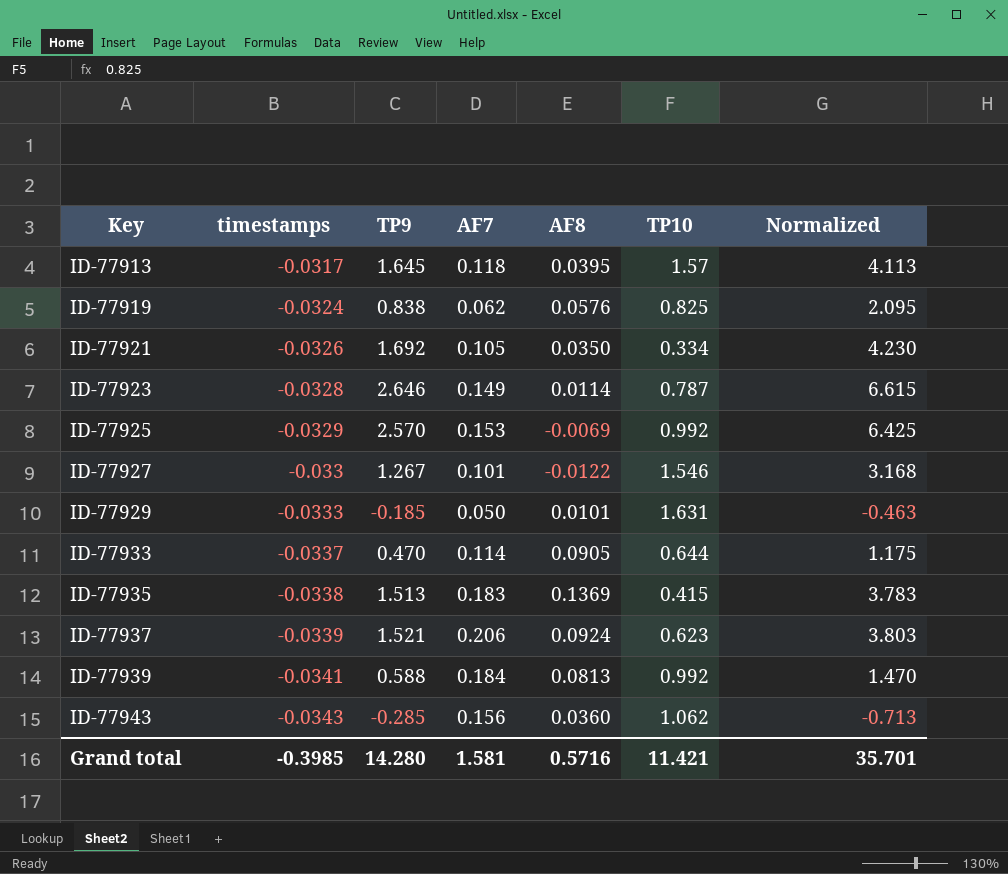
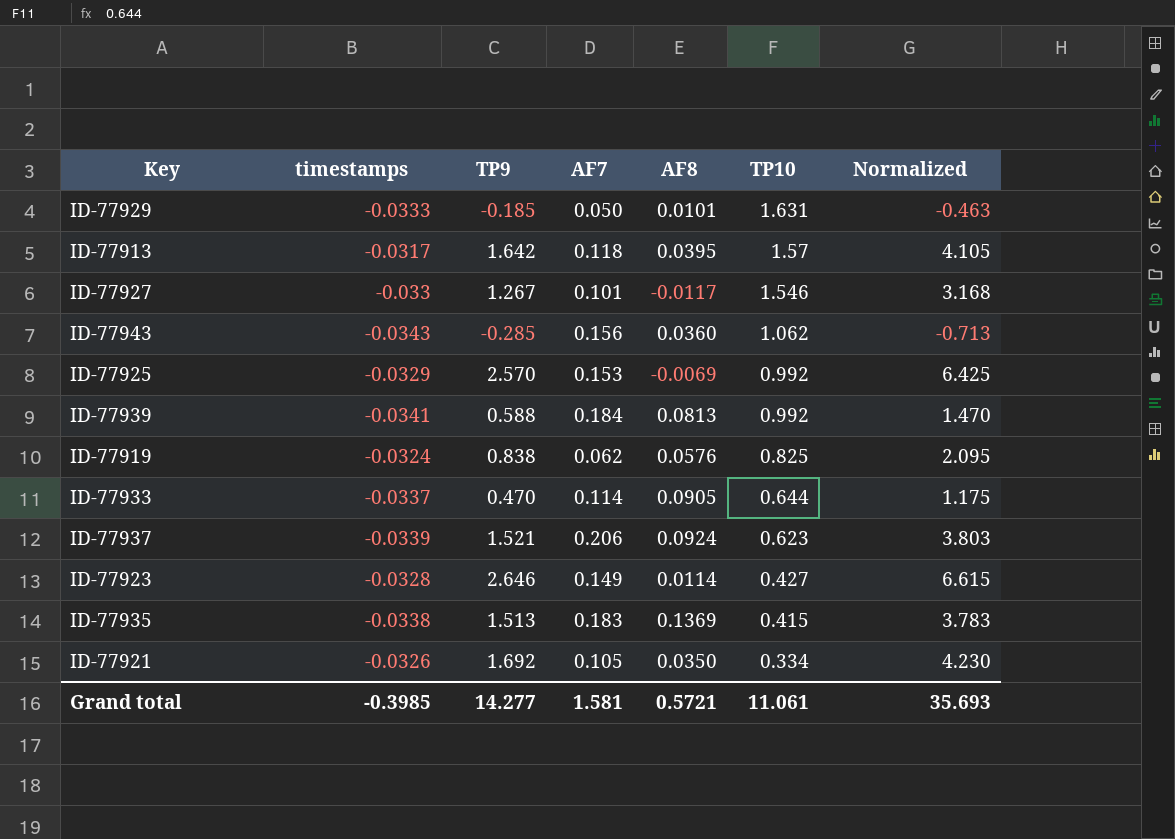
row order: Key ascending -> TP10 descending
ID-77913 | TP9: 1.645 -> 1.642
ID-77913 | Normalized: 4.113 -> 4.105
ID-77927 | AF8: -0.0122 -> -0.0117
ID-77923 | TP10: 0.787 -> 0.427
Grand total | TP9: 14.280 -> 14.277
Grand total | AF8: 0.5716 -> 0.5721
Grand total | TP10: 11.421 -> 11.061
Grand total | Normalized: 35.701 -> 35.693

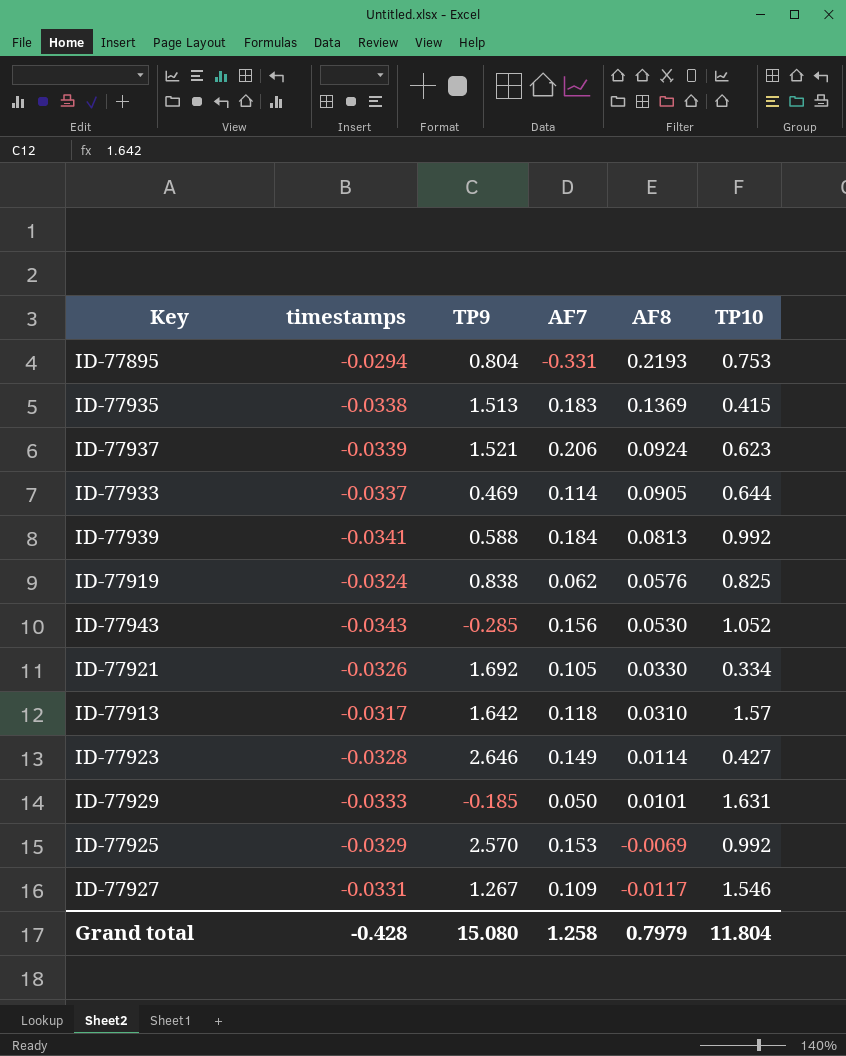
row order: TP10 descending -> AF8 descending
column Normalized | formula: [TP9] * 2.5 -> none
row ID-77895: none -> -0.0294 | 0.804 | -0.331 | 0.2193 | 0.753
ID-77933 | TP9: 0.470 -> 0.469
ID-77943 | AF8: 0.0360 -> 0.0530
ID-77943 | TP10: 1.062 -> 1.052
ID-77921 | AF8: 0.0350 -> 0.0330
ID-77913 | AF8: 0.0395 -> 0.0310
ID-77927 | timestamps: -0.033 -> -0.0331
ID-77927 | AF7: 0.101 -> 0.109
Grand total | timestamps: -0.3985 -> -0.428
Grand total | TP9: 14.277 -> 15.080
Grand total | AF7: 1.581 -> 1.258
Grand total | AF8: 0.5721 -> 0.7979
Grand total | TP10: 11.061 -> 11.804

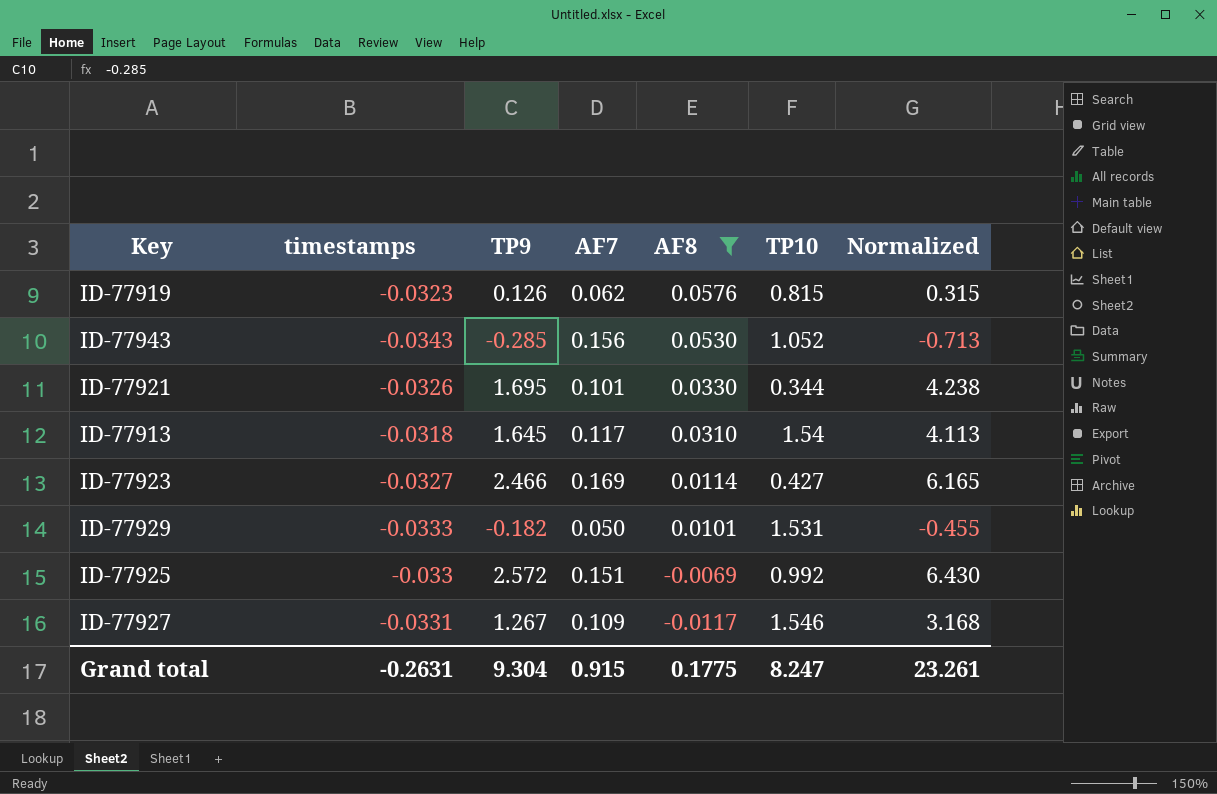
filter: none -> AF8 <= 0.0576
column Normalized | formula: none -> [TP9] * 2.5
ID-77919 | timestamps: -0.0324 -> -0.0323
ID-77919 | TP9: 0.838 -> 0.126
ID-77919 | TP10: 0.825 -> 0.815
ID-77921 | TP9: 1.692 -> 1.695
ID-77921 | AF7: 0.105 -> 0.101
ID-77921 | TP10: 0.334 -> 0.344
ID-77913 | timestamps: -0.0317 -> -0.0318
ID-77913 | TP9: 1.642 -> 1.645
ID-77913 | AF7: 0.118 -> 0.117
ID-77913 | TP10: 1.57 -> 1.54
ID-77923 | timestamps: -0.0328 -> -0.0327
ID-77923 | TP9: 2.646 -> 2.466
ID-77923 | AF7: 0.149 -> 0.169
ID-77929 | TP9: -0.185 -> -0.182
ID-77929 | TP10: 1.631 -> 1.531
ID-77925 | timestamps: -0.0329 -> -0.033
ID-77925 | TP9: 2.570 -> 2.572
ID-77925 | AF7: 0.153 -> 0.151
Grand total | timestamps: -0.428 -> -0.2631
Grand total | TP9: 15.080 -> 9.304
Grand total | AF7: 1.258 -> 0.915
Grand total | AF8: 0.7979 -> 0.1775
Grand total | TP10: 11.804 -> 8.247

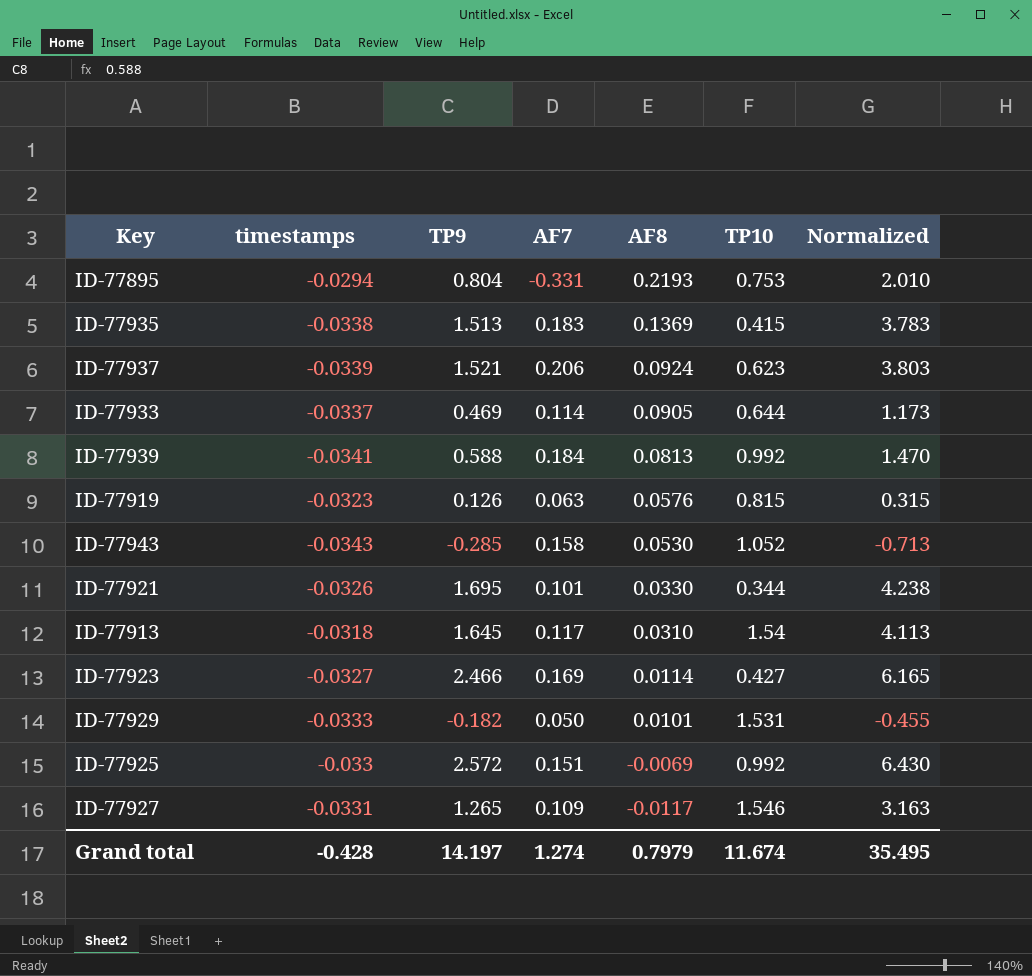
filter: AF8 <= 0.0576 -> none
ID-77919 | AF7: 0.062 -> 0.063
ID-77943 | AF7: 0.156 -> 0.158
ID-77927 | TP9: 1.267 -> 1.265
ID-77927 | Normalized: 3.168 -> 3.163
Grand total | timestamps: -0.2631 -> -0.428
Grand total | TP9: 9.304 -> 14.197
Grand total | AF7: 0.915 -> 1.274
Grand total | AF8: 0.1775 -> 0.7979
Grand total | TP10: 8.247 -> 11.674
Grand total | Normalized: 23.261 -> 35.495

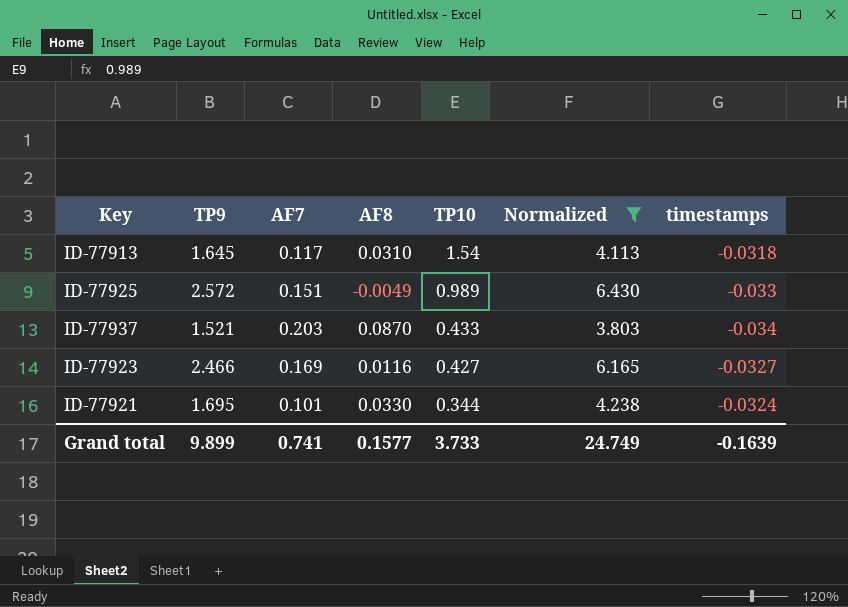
filter: none -> Normalized >= 3.803
row order: AF8 descending -> TP10 descending
column timestamps | position: 2 -> 7
ID-77925 | AF8: -0.0069 -> -0.0049
ID-77925 | TP10: 0.992 -> 0.989
ID-77937 | AF7: 0.206 -> 0.203
ID-77937 | AF8: 0.0924 -> 0.0870
ID-77937 | TP10: 0.623 -> 0.433
ID-77937 | timestamps: -0.0339 -> -0.034
ID-77923 | AF8: 0.0114 -> 0.0116
ID-77921 | timestamps: -0.0326 -> -0.0324
Grand total | TP9: 14.197 -> 9.899
Grand total | AF7: 1.274 -> 0.741
Grand total | AF8: 0.7979 -> 0.1577
Grand total | TP10: 11.674 -> 3.733
Grand total | Normalized: 35.495 -> 24.749
Grand total | timestamps: -0.428 -> -0.1639

